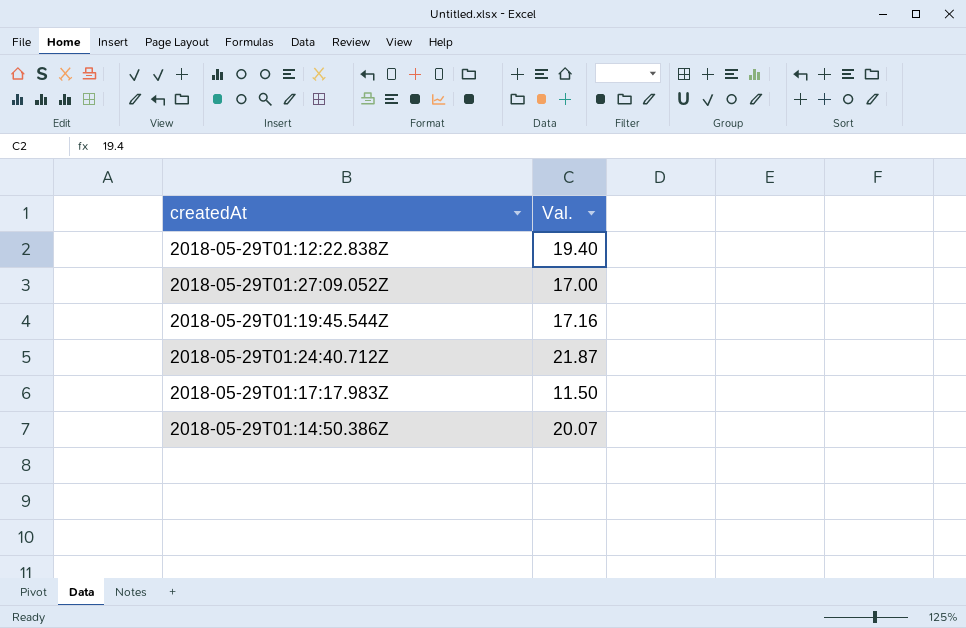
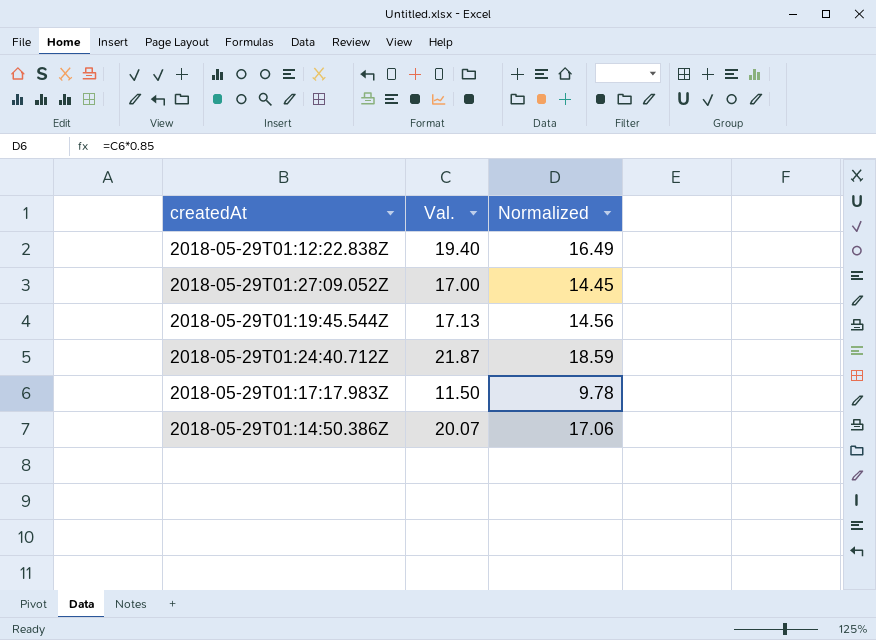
column Normalized | formula: none -> [Val.] * 0.85
2018-05-29T01:19:45.544Z | Val.: 17.16 -> 17.13

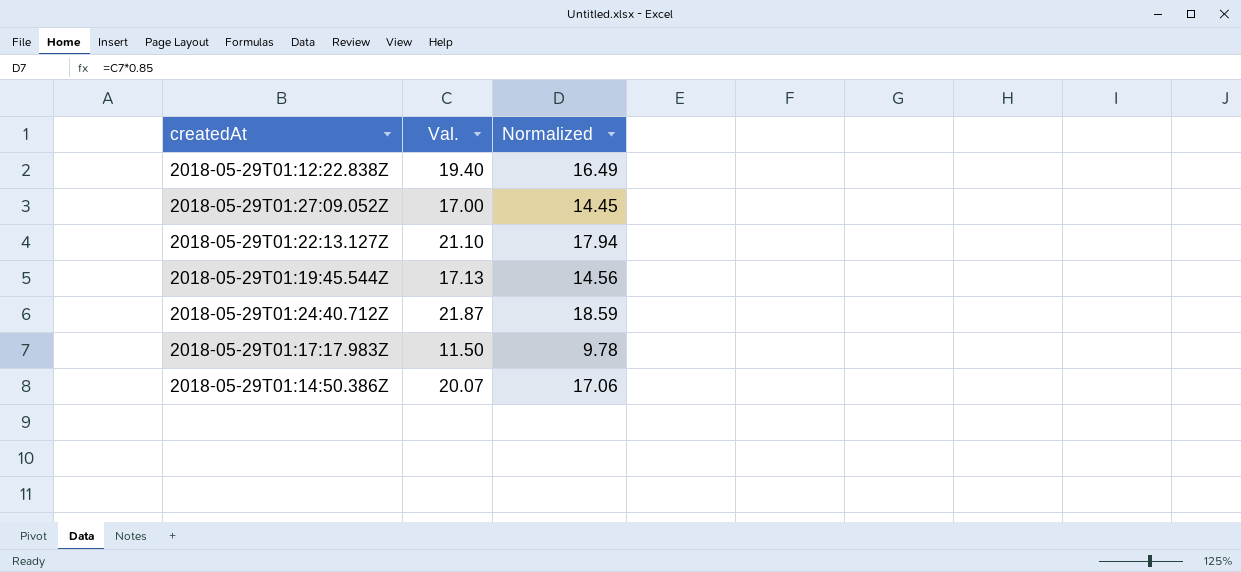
row 2018-05-29T01:22:13.127Z: none -> 21.10 | 17.94

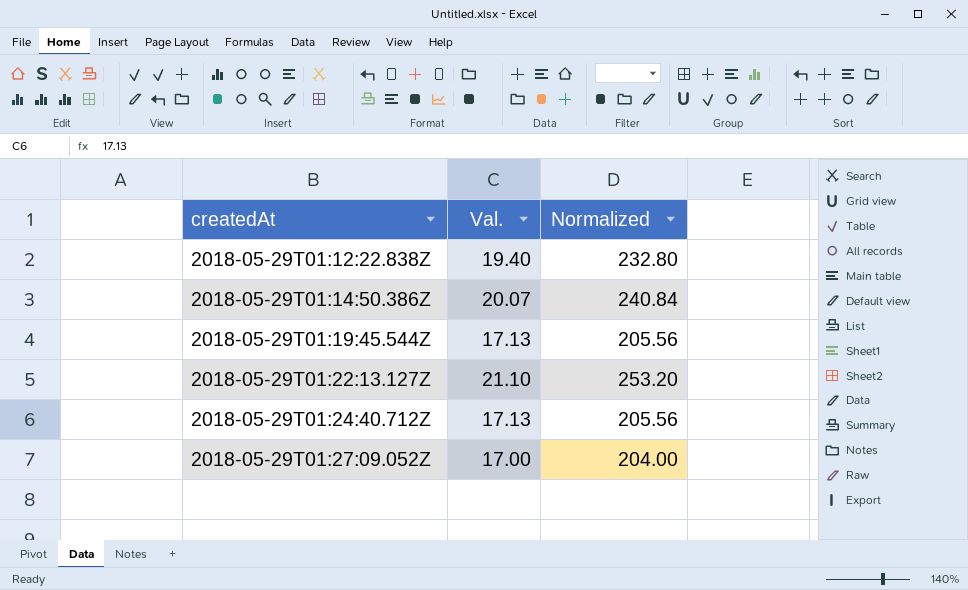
row order: none -> createdAt ascending
column Normalized | formula: [Val.] * 0.85 -> [Val.] * 12
row 2018-05-29T01:17:17.983Z: 11.50 | 9.78 -> none
2018-05-29T01:24:40.712Z | Val.: 21.87 -> 17.13

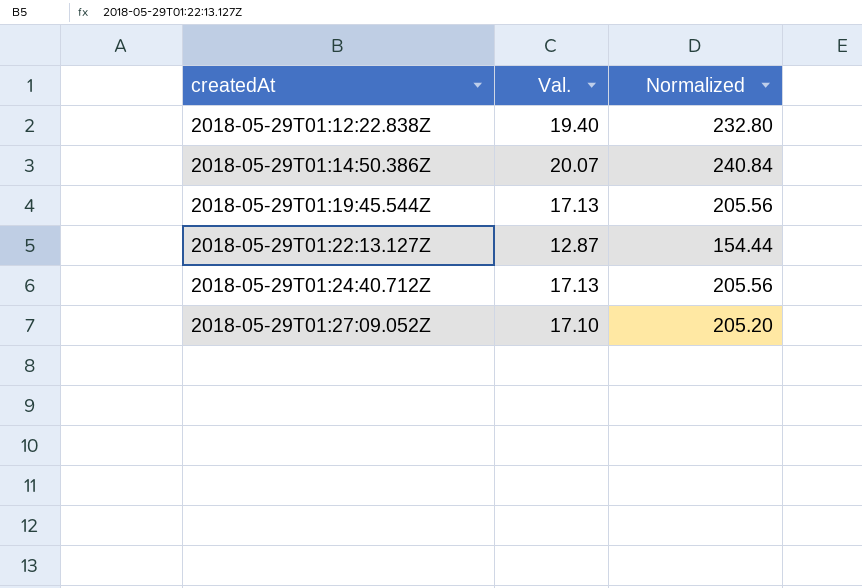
2018-05-29T01:22:13.127Z | Val.: 21.10 -> 12.87
2018-05-29T01:22:13.127Z | Normalized: 253.20 -> 154.44
2018-05-29T01:27:09.052Z | Val.: 17.00 -> 17.10
2018-05-29T01:27:09.052Z | Normalized: 204.00 -> 205.20

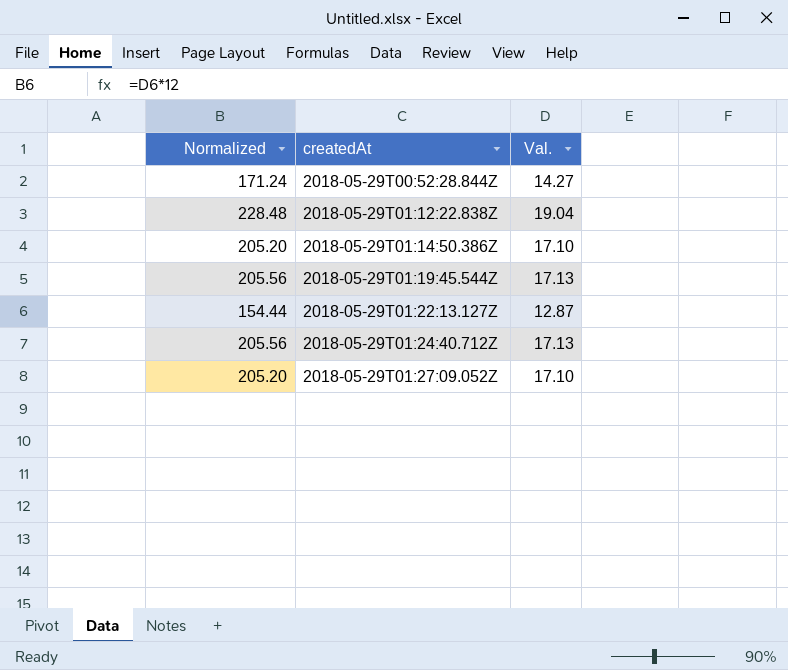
column Normalized | position: 3 -> 1
row 2018-05-29T00:52:28.844Z: none -> 171.24 | 14.27
2018-05-29T01:12:22.838Z | Normalized: 232.80 -> 228.48
2018-05-29T01:12:22.838Z | Val.: 19.40 -> 19.04
2018-05-29T01:14:50.386Z | Normalized: 240.84 -> 205.20
2018-05-29T01:14:50.386Z | Val.: 20.07 -> 17.10

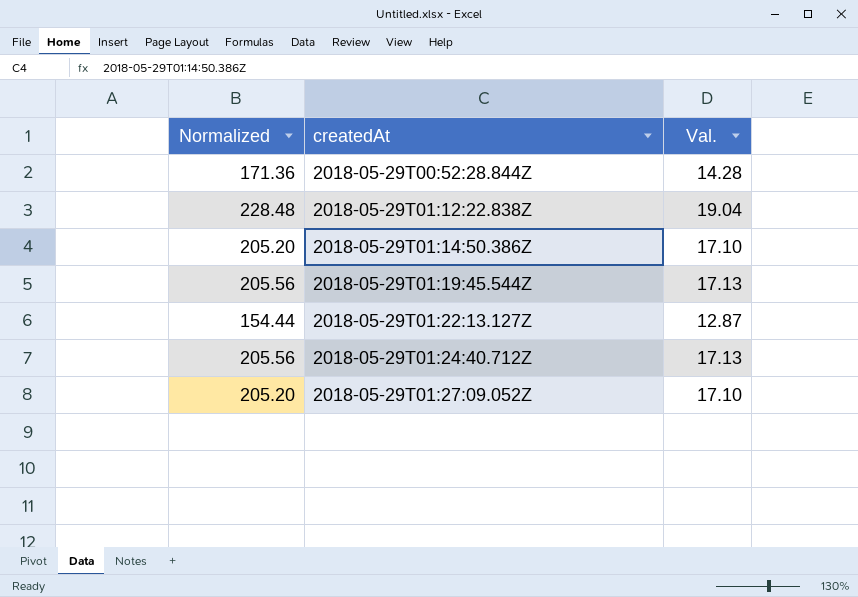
2018-05-29T00:52:28.844Z | Normalized: 171.24 -> 171.36
2018-05-29T00:52:28.844Z | Val.: 14.27 -> 14.28

